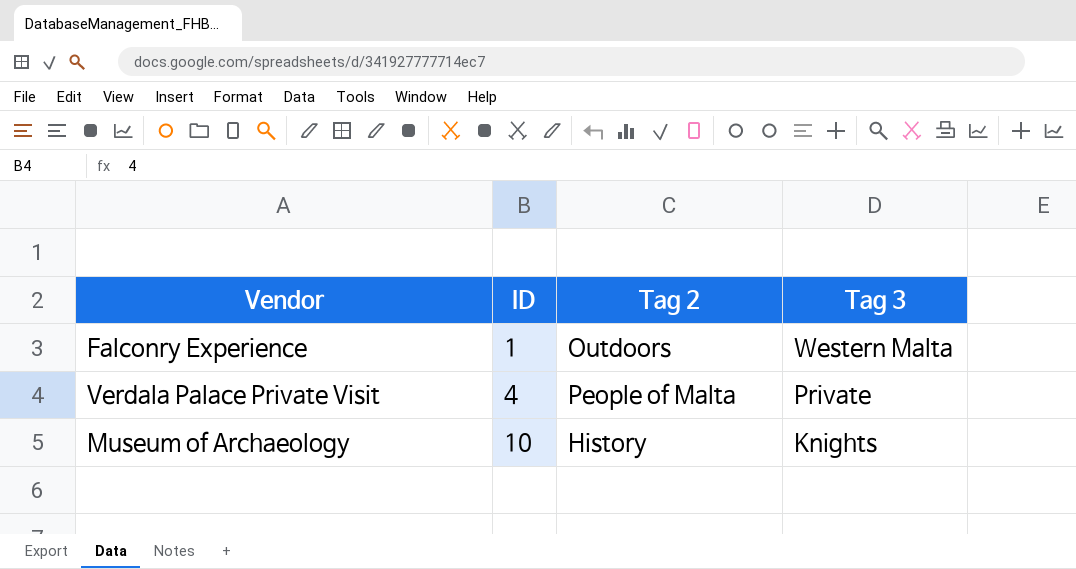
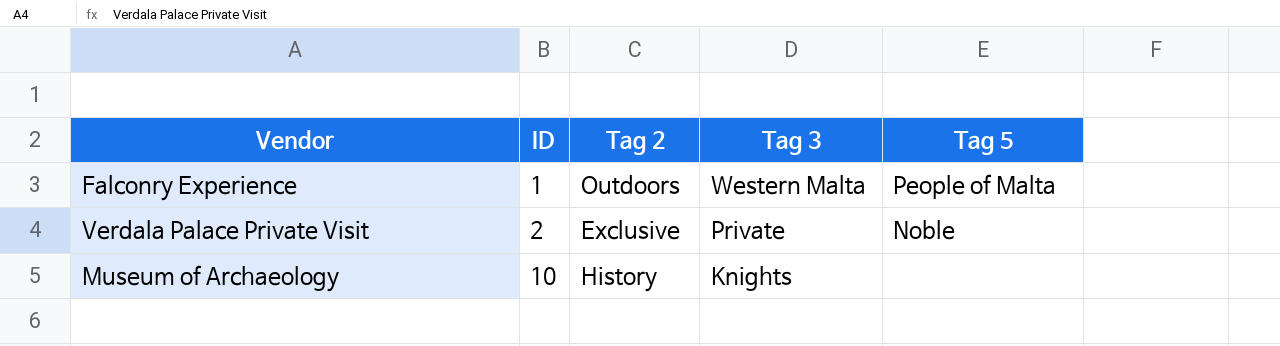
column Tag 5 | position: none -> 5
Verdala Palace Private Visit | ID: 4 -> 2
Verdala Palace Private Visit | Tag 2: People of Malta -> Exclusive

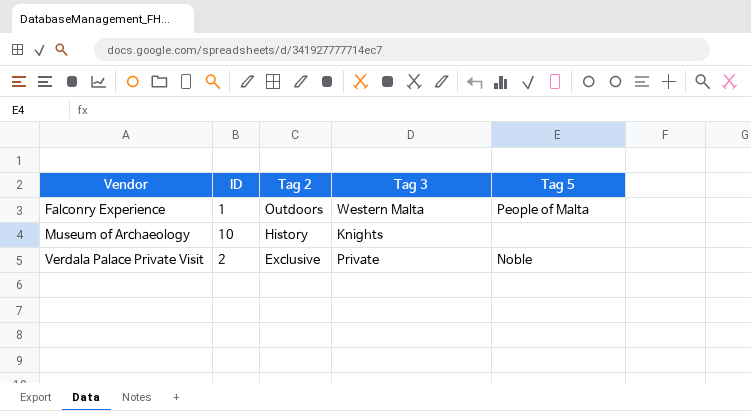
row order: ID ascending -> Vendor ascending

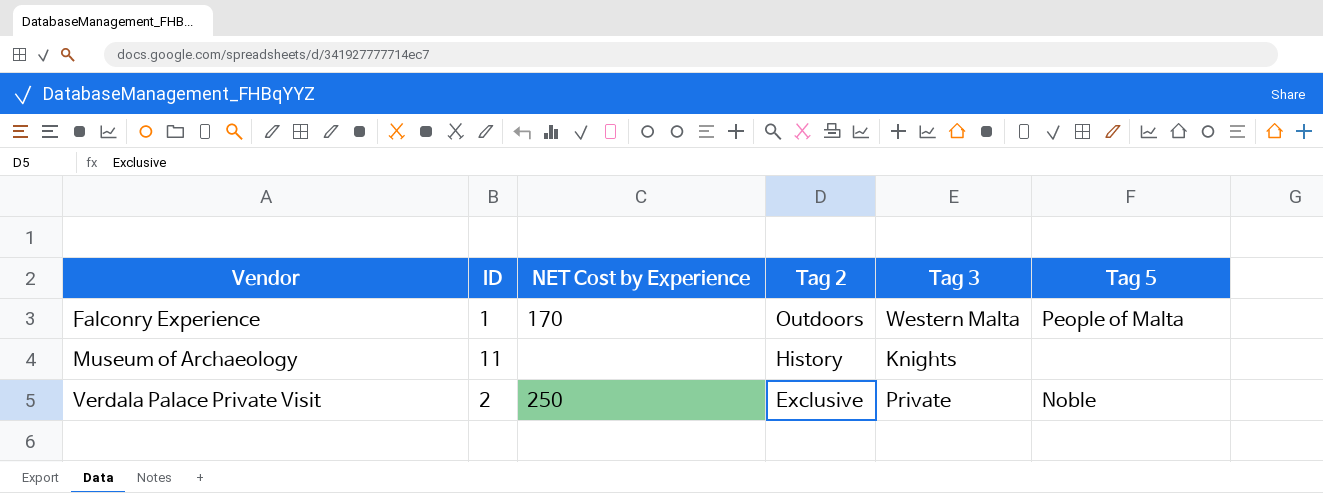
column NET Cost by Experience | position: none -> 3
Museum of Archaeology | ID: 10 -> 11

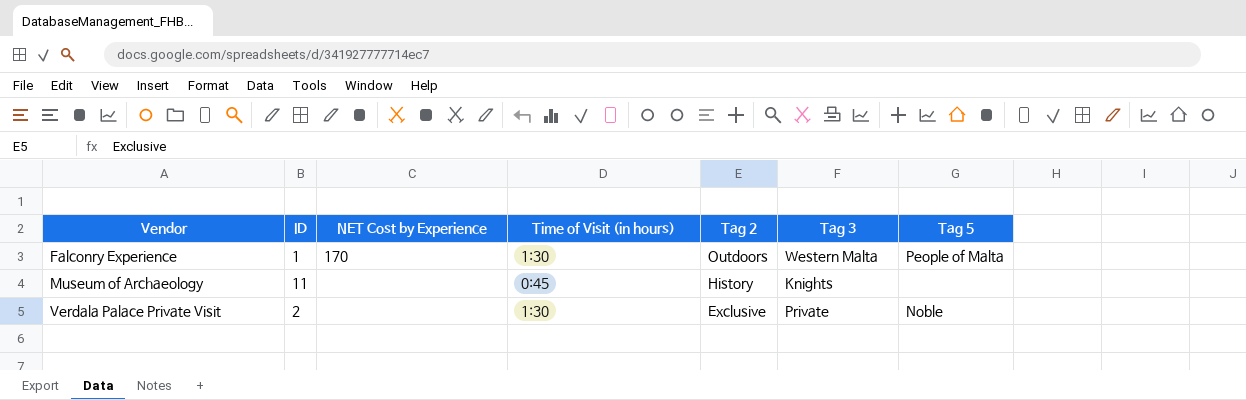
column Time of Visit (in hours) | position: none -> 4
Verdala Palace Private Visit | NET Cost by Experience: 250 -> none

